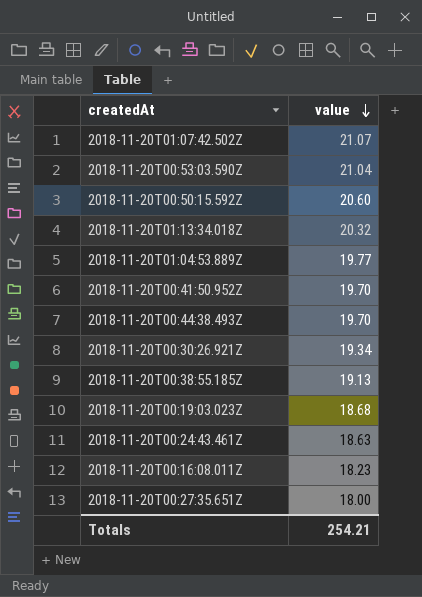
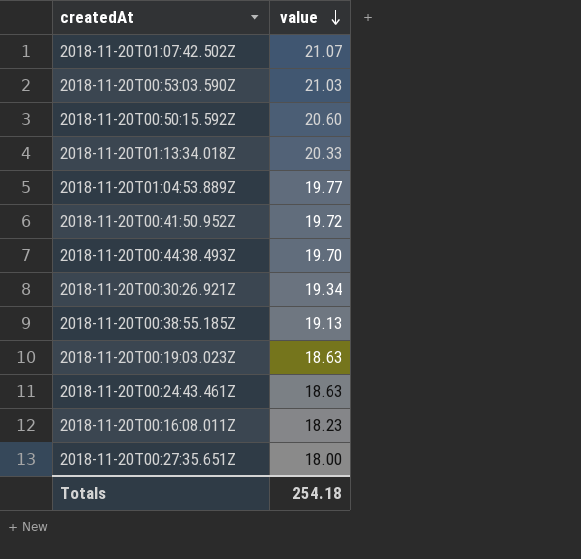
2018-11-20T00:53:03.590Z | value: 21.04 -> 21.03
2018-11-20T01:13:34.018Z | value: 20.32 -> 20.33
2018-11-20T00:41:50.952Z | value: 19.70 -> 19.72
2018-11-20T00:19:03.023Z | value: 18.68 -> 18.63
Totals | value: 254.21 -> 254.18

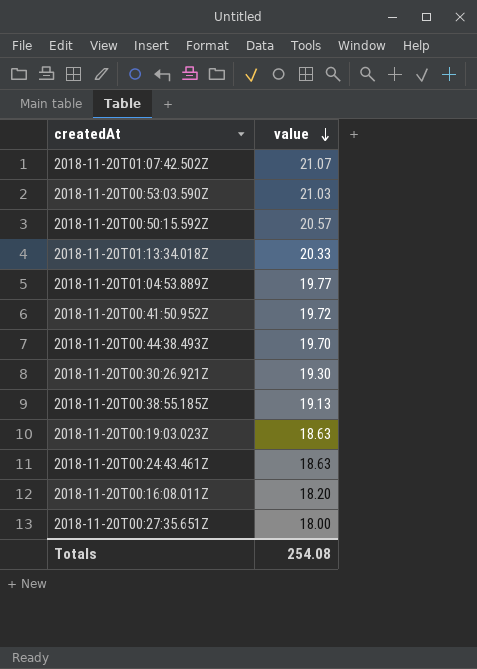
2018-11-20T00:50:15.592Z | value: 20.60 -> 20.57
2018-11-20T00:30:26.921Z | value: 19.34 -> 19.30
2018-11-20T00:16:08.011Z | value: 18.23 -> 18.20
Totals | value: 254.18 -> 254.08

